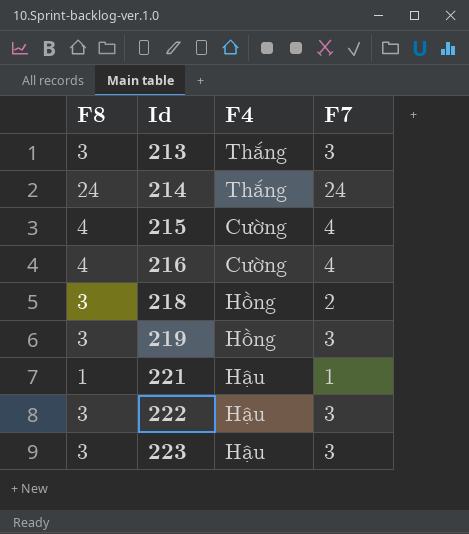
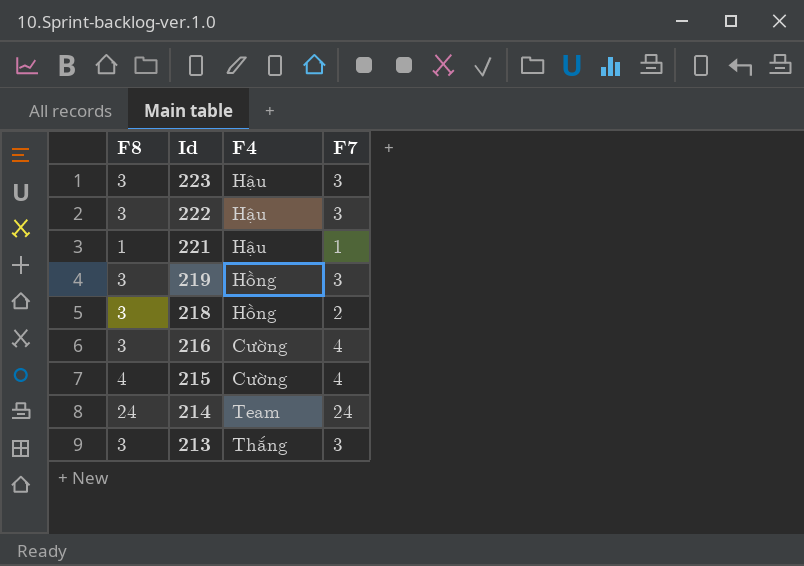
row order: Id ascending -> Id descending
216 | F8: 4 -> 3
214 | F4: Thắng -> Team

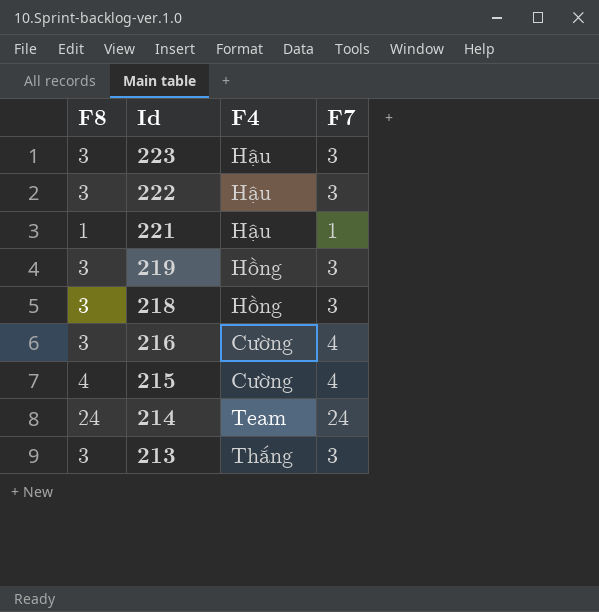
218 | F7: 2 -> 3

